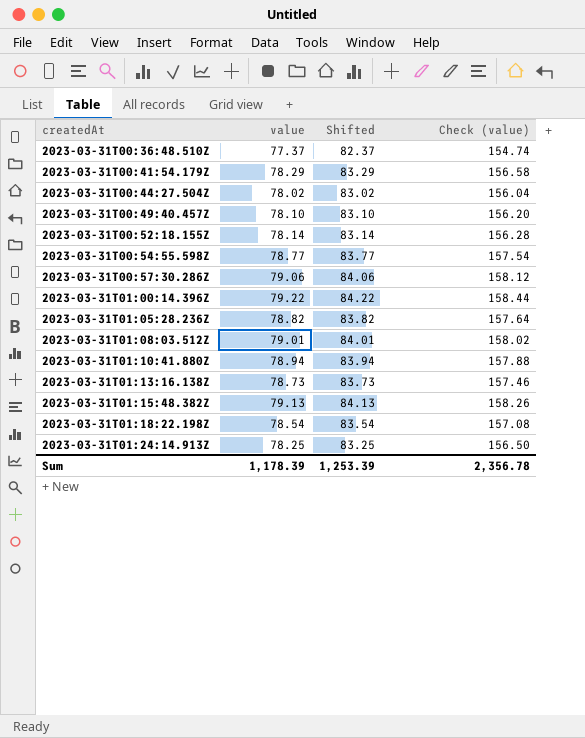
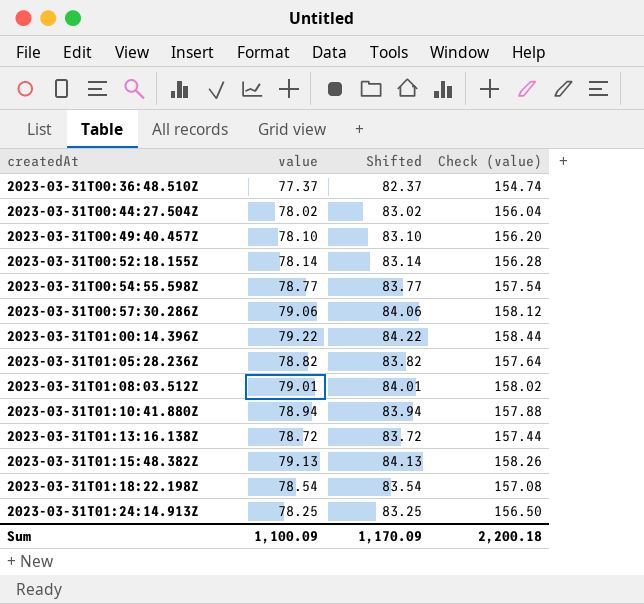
row 2023-03-31T00:41:54.179Z: 78.29 | 83.29 | 156.58 -> none
2023-03-31T01:13:16.138Z | value: 78.73 -> 78.72
2023-03-31T01:13:16.138Z | Shifted: 83.73 -> 83.72
2023-03-31T01:13:16.138Z | Check (value): 157.46 -> 157.44
Sum | value: 1,178.39 -> 1,100.09
Sum | Shifted: 1,253.39 -> 1,170.09
Sum | Check (value): 2,356.78 -> 2,200.18

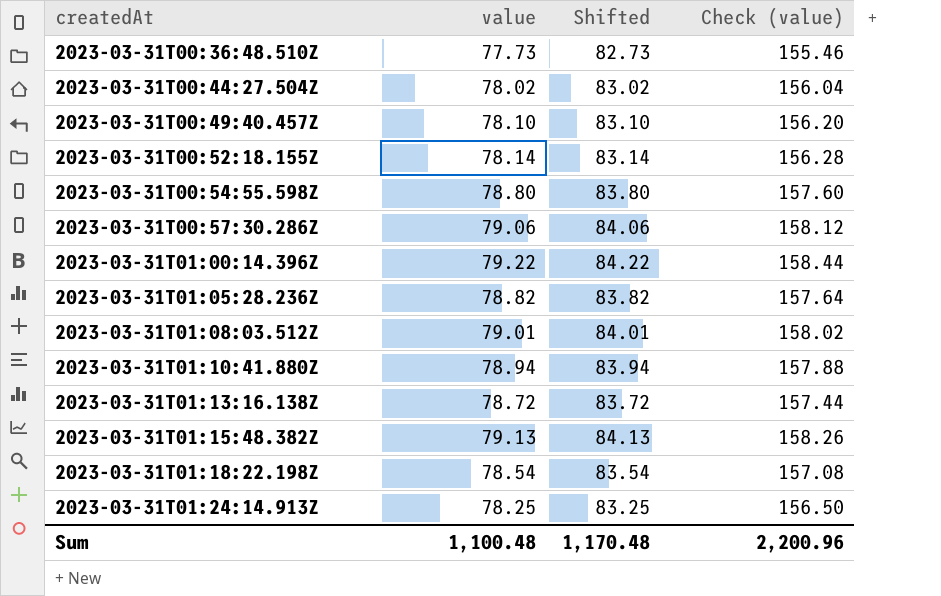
2023-03-31T00:36:48.510Z | value: 77.37 -> 77.73
2023-03-31T00:36:48.510Z | Shifted: 82.37 -> 82.73
2023-03-31T00:36:48.510Z | Check (value): 154.74 -> 155.46
2023-03-31T00:54:55.598Z | value: 78.77 -> 78.80
2023-03-31T00:54:55.598Z | Shifted: 83.77 -> 83.80
2023-03-31T00:54:55.598Z | Check (value): 157.54 -> 157.60
Sum | value: 1,100.09 -> 1,100.48
Sum | Shifted: 1,170.09 -> 1,170.48
Sum | Check (value): 2,200.18 -> 2,200.96

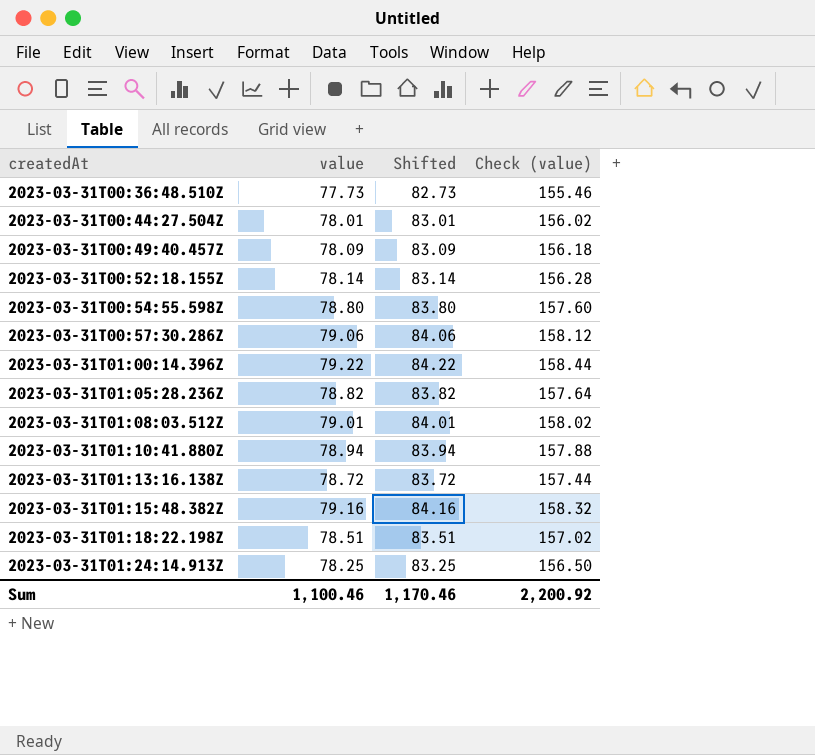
2023-03-31T00:44:27.504Z | value: 78.02 -> 78.01
2023-03-31T00:44:27.504Z | Shifted: 83.02 -> 83.01
2023-03-31T00:44:27.504Z | Check (value): 156.04 -> 156.02
2023-03-31T00:49:40.457Z | value: 78.10 -> 78.09
2023-03-31T00:49:40.457Z | Shifted: 83.10 -> 83.09
2023-03-31T00:49:40.457Z | Check (value): 156.20 -> 156.18
2023-03-31T01:15:48.382Z | value: 79.13 -> 79.16
2023-03-31T01:15:48.382Z | Shifted: 84.13 -> 84.16
2023-03-31T01:15:48.382Z | Check (value): 158.26 -> 158.32
2023-03-31T01:18:22.198Z | value: 78.54 -> 78.51
2023-03-31T01:18:22.198Z | Shifted: 83.54 -> 83.51
2023-03-31T01:18:22.198Z | Check (value): 157.08 -> 157.02
Sum | value: 1,100.48 -> 1,100.46
Sum | Shifted: 1,170.48 -> 1,170.46
Sum | Check (value): 2,200.96 -> 2,200.92

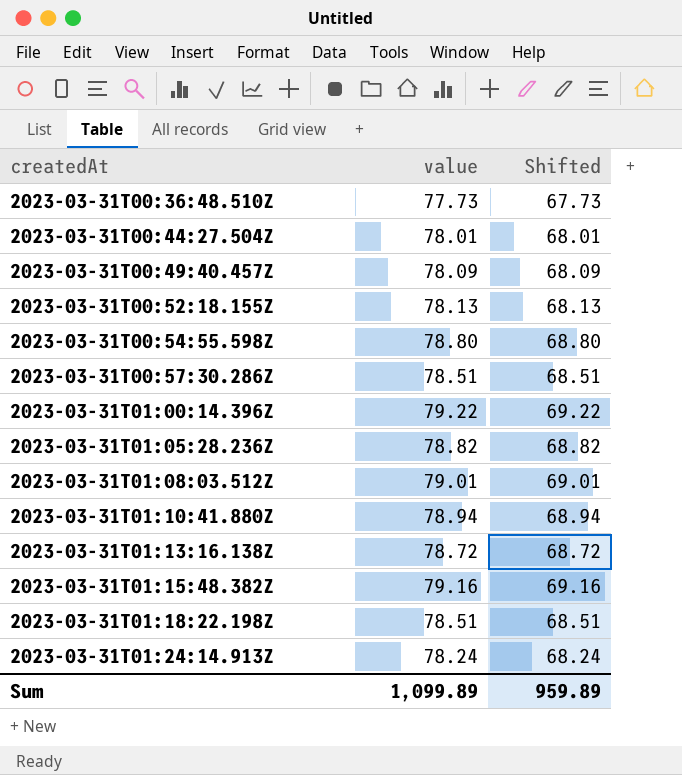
column Check (value) | formula: [value] * 2 -> none
column Shifted | formula: [value] + 5 -> [value] - 10
2023-03-31T00:52:18.155Z | value: 78.14 -> 78.13
2023-03-31T00:57:30.286Z | value: 79.06 -> 78.51
2023-03-31T01:24:14.913Z | value: 78.25 -> 78.24
Sum | value: 1,100.46 -> 1,099.89
Sum | Shifted: 1,170.46 -> 959.89

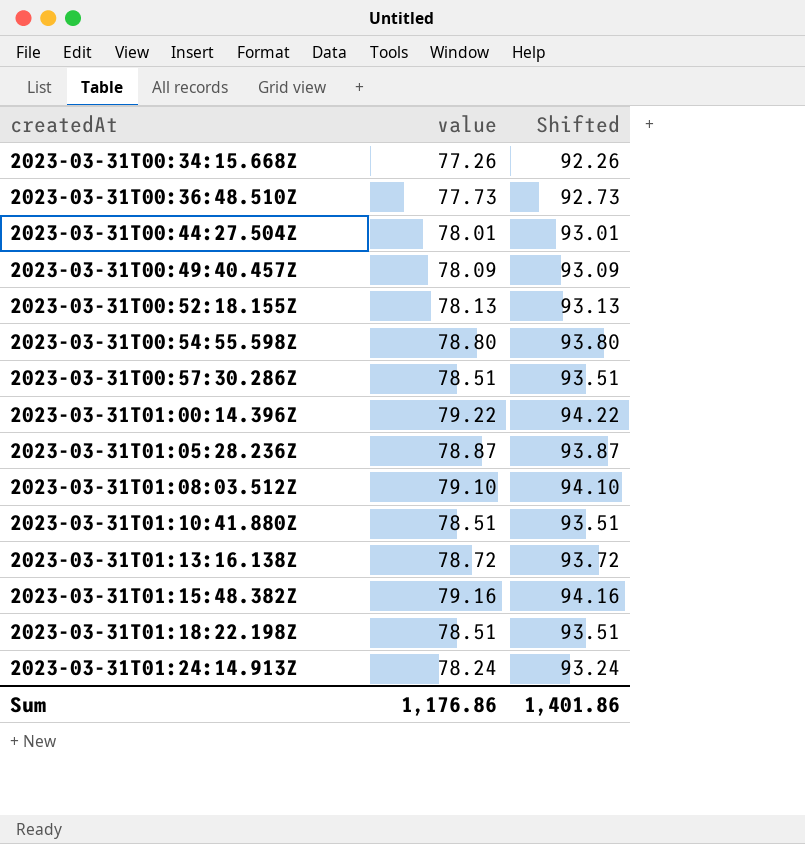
column Shifted | formula: [value] - 10 -> [value] + 15
row 2023-03-31T00:34:15.668Z: none -> 77.26 | 92.26
2023-03-31T01:05:28.236Z | value: 78.82 -> 78.87
2023-03-31T01:08:03.512Z | value: 79.01 -> 79.10
2023-03-31T01:10:41.880Z | value: 78.94 -> 78.51
Sum | value: 1,099.89 -> 1,176.86
Sum | Shifted: 959.89 -> 1,401.86

